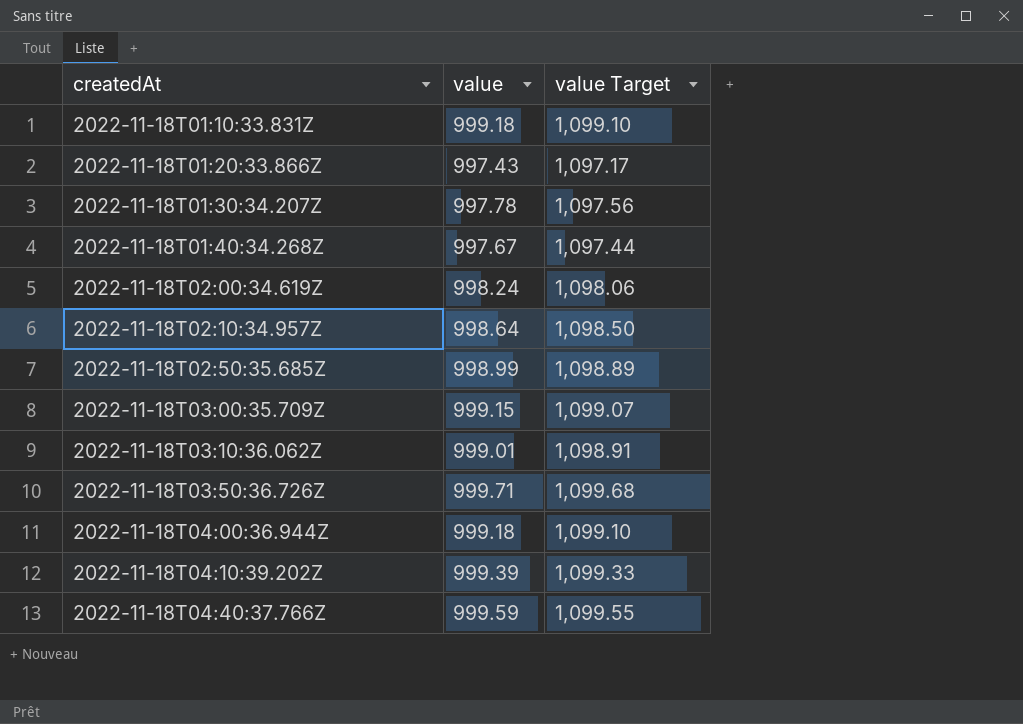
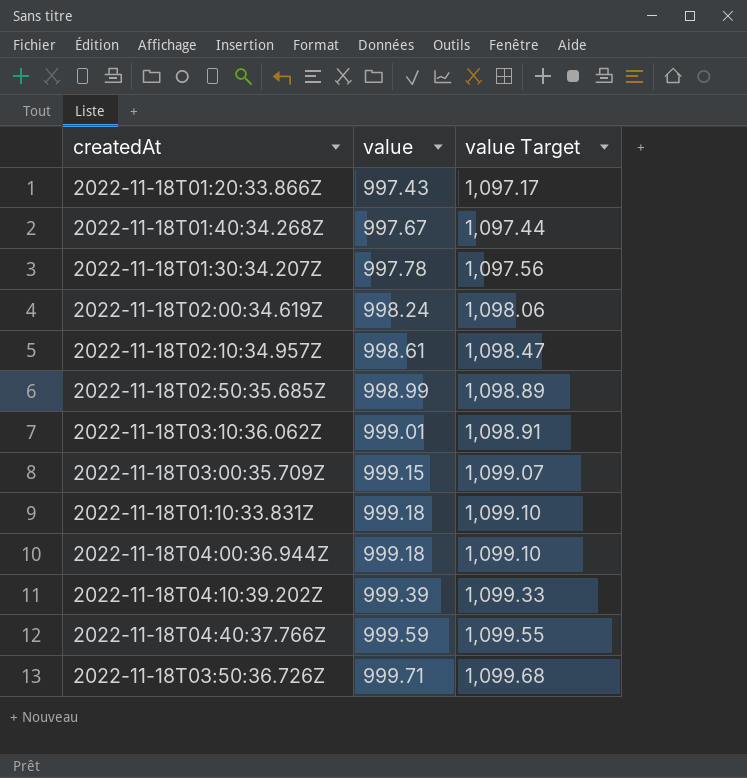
row order: createdAt ascending -> value ascending
2022-11-18T02:10:34.957Z | value: 998.64 -> 998.61
2022-11-18T02:10:34.957Z | value Target: 1,098.50 -> 1,098.47

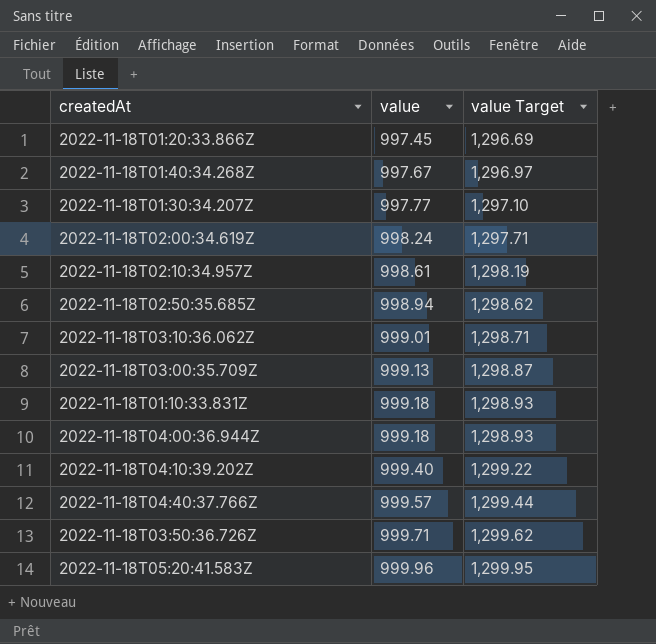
column value Target | formula: [value] * 1.1 -> [value] * 1.3
2022-11-18T01:20:33.866Z | value: 997.43 -> 997.45
2022-11-18T01:30:34.207Z | value: 997.78 -> 997.77
2022-11-18T02:50:35.685Z | value: 998.99 -> 998.94
2022-11-18T03:00:35.709Z | value: 999.15 -> 999.13
2022-11-18T04:10:39.202Z | value: 999.39 -> 999.40
2022-11-18T04:40:37.766Z | value: 999.59 -> 999.57
row 2022-11-18T05:20:41.583Z: none -> 999.96 | 1,299.95

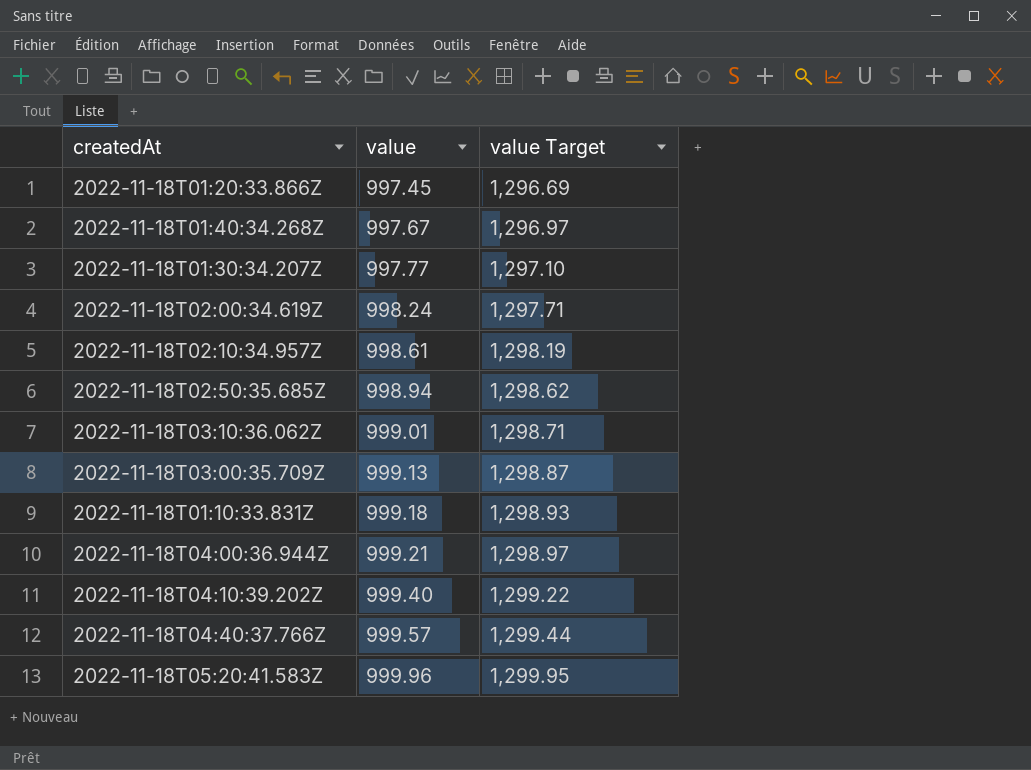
row 2022-11-18T03:50:36.726Z: 999.71 | 1,299.62 -> none
2022-11-18T04:00:36.944Z | value: 999.18 -> 999.21
2022-11-18T04:00:36.944Z | value Target: 1,298.93 -> 1,298.97

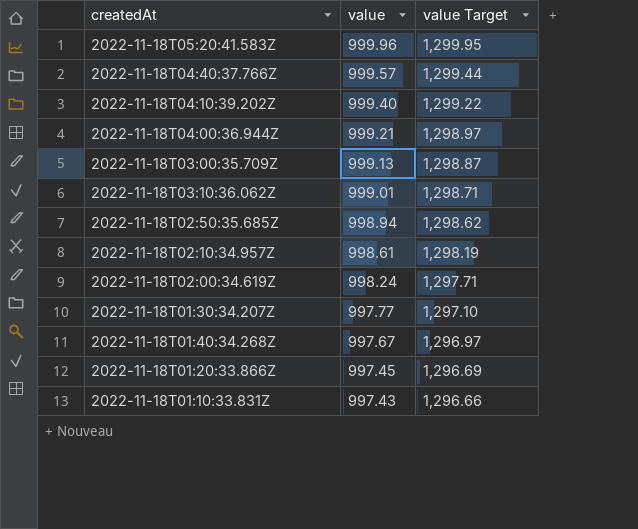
row order: value ascending -> value descending
2022-11-18T01:10:33.831Z | value: 999.18 -> 997.43
2022-11-18T01:10:33.831Z | value Target: 1,298.93 -> 1,296.66

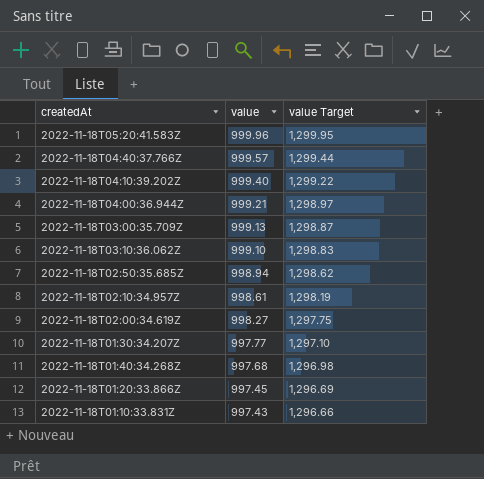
2022-11-18T03:10:36.062Z | value: 999.01 -> 999.10
2022-11-18T03:10:36.062Z | value Target: 1,298.71 -> 1,298.83
2022-11-18T02:00:34.619Z | value: 998.24 -> 998.27
2022-11-18T02:00:34.619Z | value Target: 1,297.71 -> 1,297.75
2022-11-18T01:40:34.268Z | value: 997.67 -> 997.68
2022-11-18T01:40:34.268Z | value Target: 1,296.97 -> 1,296.98

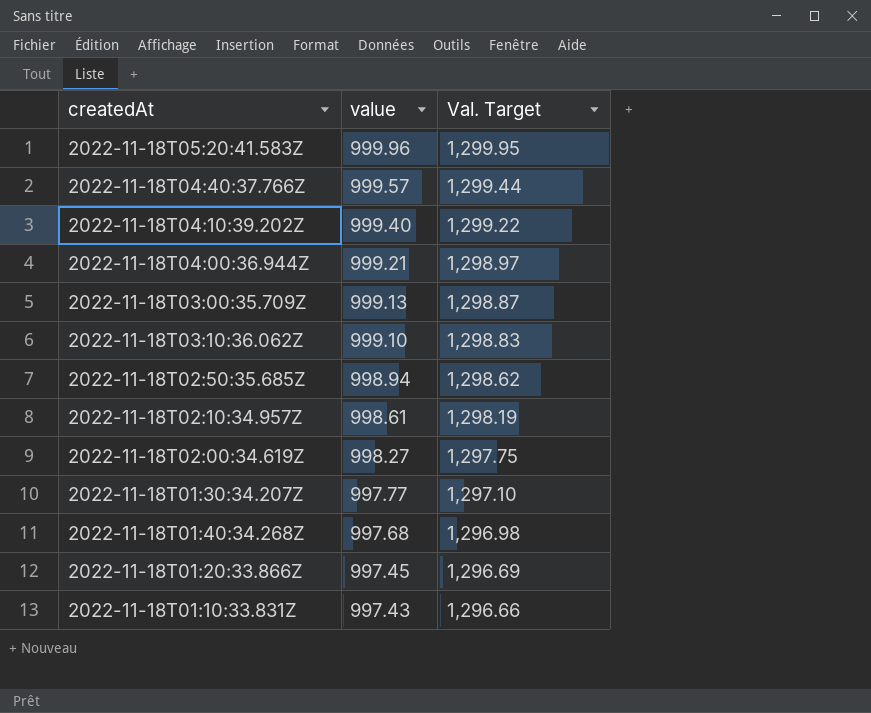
column name: value Target -> Val. Target

